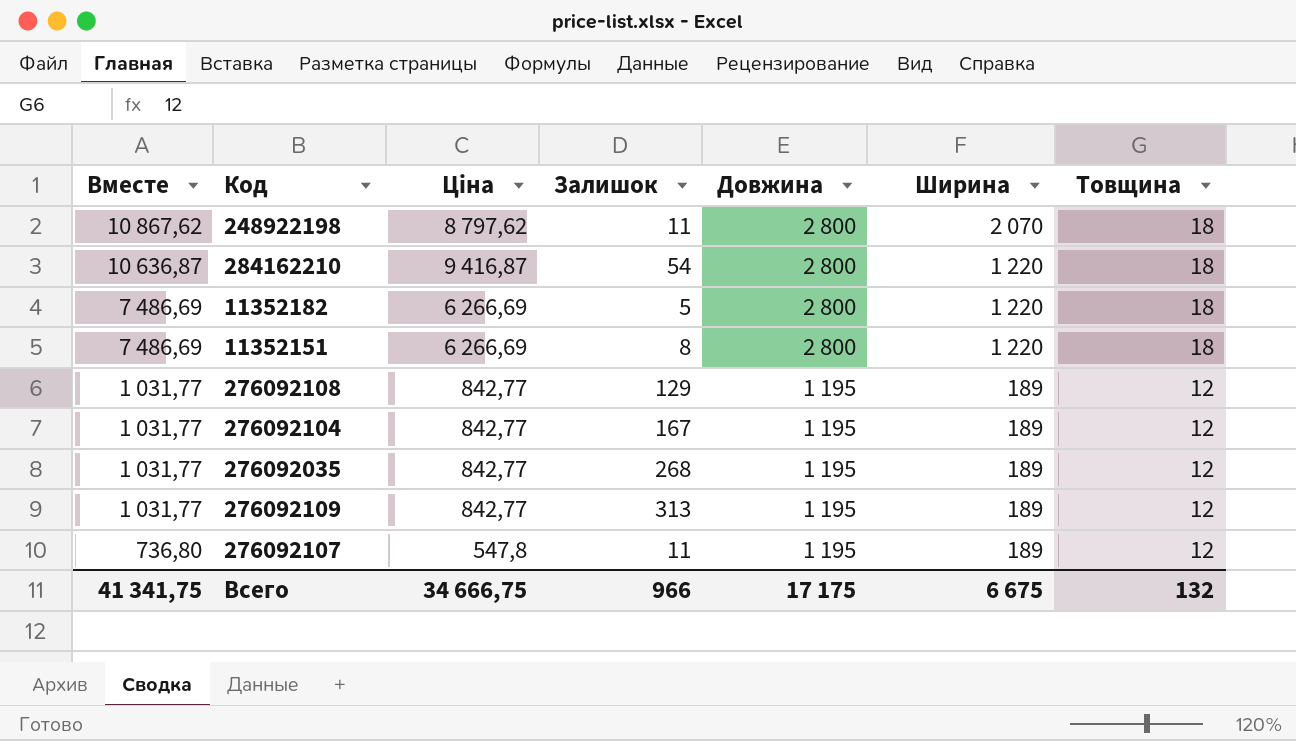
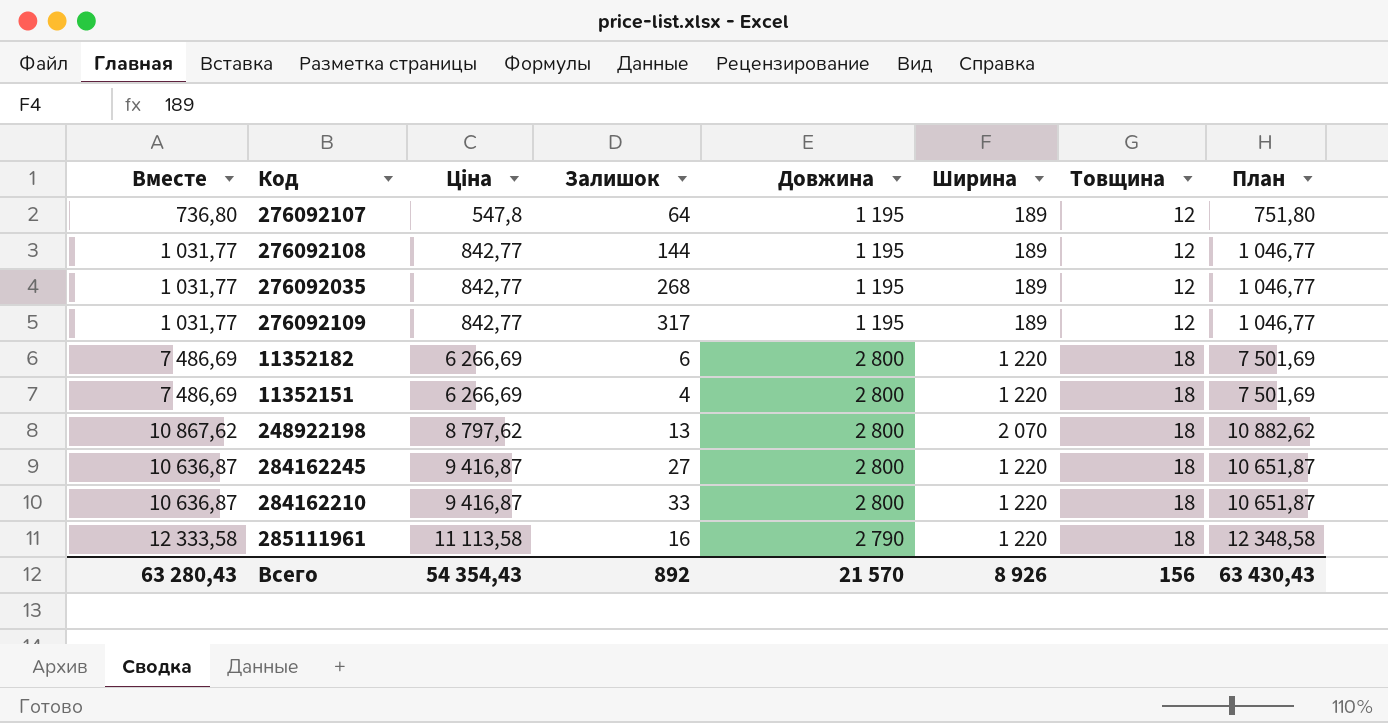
row order: Вместе descending -> Ціна ascending
column План | formula: none -> [Вместе] + 15
row 276092104: 1 031,77 | 842,77 | 167 | 1 195 | 189 | 12 -> none
276092107 | Залишок: 11 -> 64
276092108 | Залишок: 129 -> 144
276092109 | Залишок: 313 -> 317
11352182 | Залишок: 5 -> 6
11352151 | Залишок: 8 -> 4
248922198 | Залишок: 11 -> 13
row 284162245: none -> 10 636,87 | 9 416,87 | 27 | 2 800 | 1 220 | 18 | 10 651,87
284162210 | Залишок: 54 -> 33
row 285111961: none -> 12 333,58 | 11 113,58 | 16 | 2 790 | 1 220 | 18 | 12 348,58
Всего | Вместе: 41 341,75 -> 63 280,43
Всего | Ціна: 34 666,75 -> 54 354,43
Всего | Залишок: 966 -> 892
Всего | Довжина: 17 175 -> 21 570
Всего | Ширина: 6 675 -> 8 926
Всего | Товщина: 132 -> 156

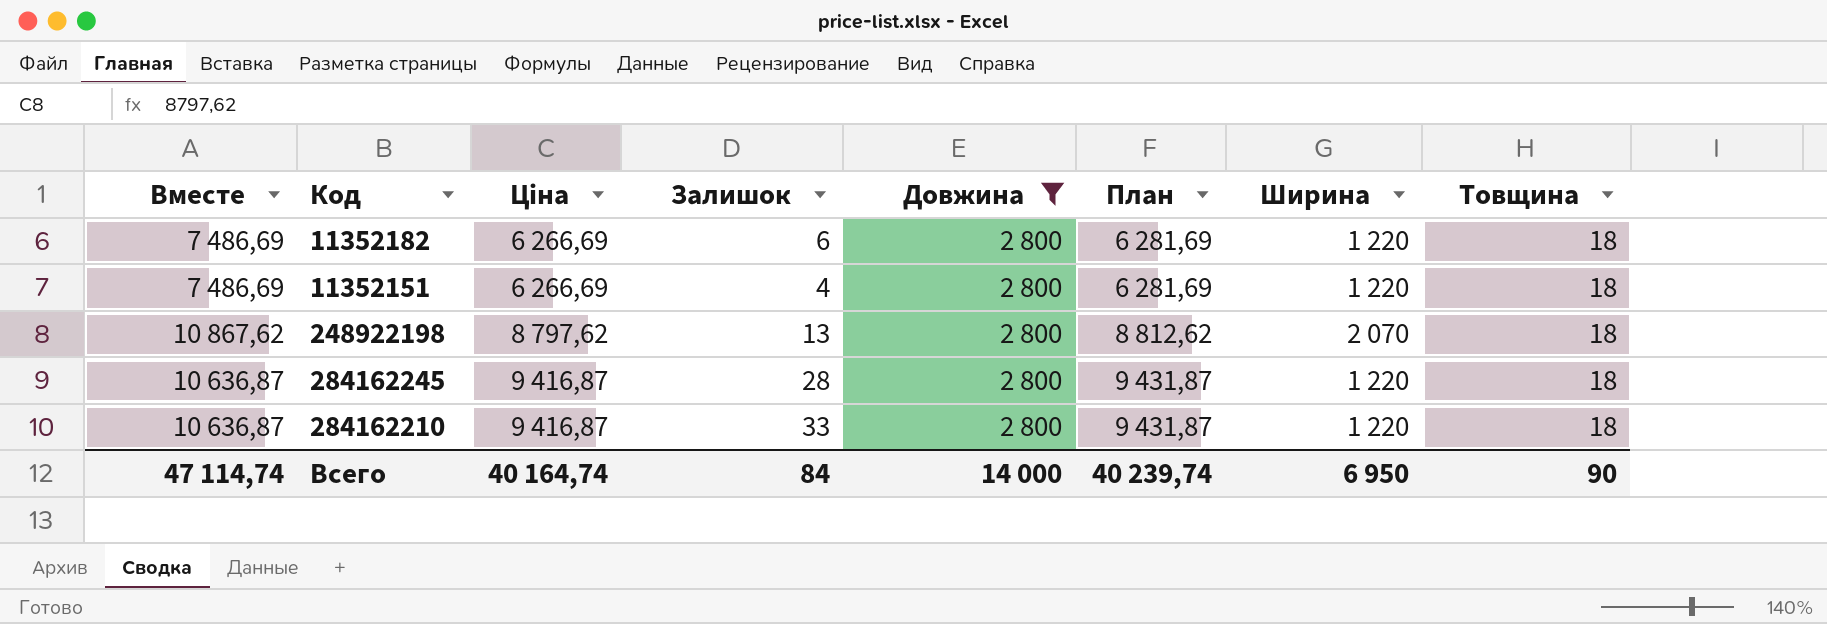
filter: none -> Довжина = 2 800
column План | formula: [Вместе] + 15 -> [Ціна] + 15
column План | position: 8 -> 6
284162245 | Залишок: 27 -> 28
Всего | Вместе: 63 280,43 -> 47 114,74
Всего | Ціна: 54 354,43 -> 40 164,74
Всего | Залишок: 892 -> 84
Всего | Довжина: 21 570 -> 14 000
Всего | План: 63 430,43 -> 40 239,74
Всего | Ширина: 8 926 -> 6 950
Всего | Товщина: 156 -> 90

